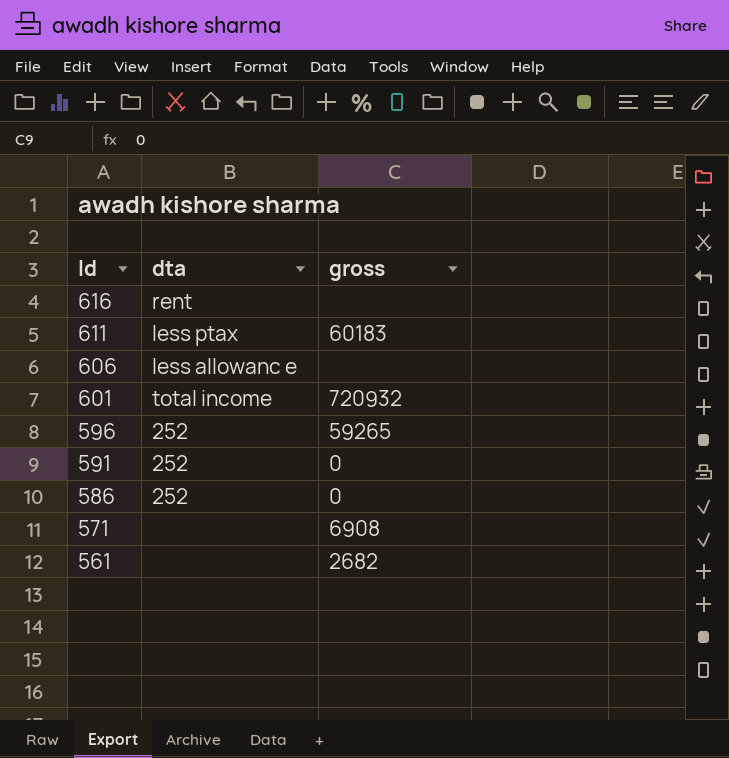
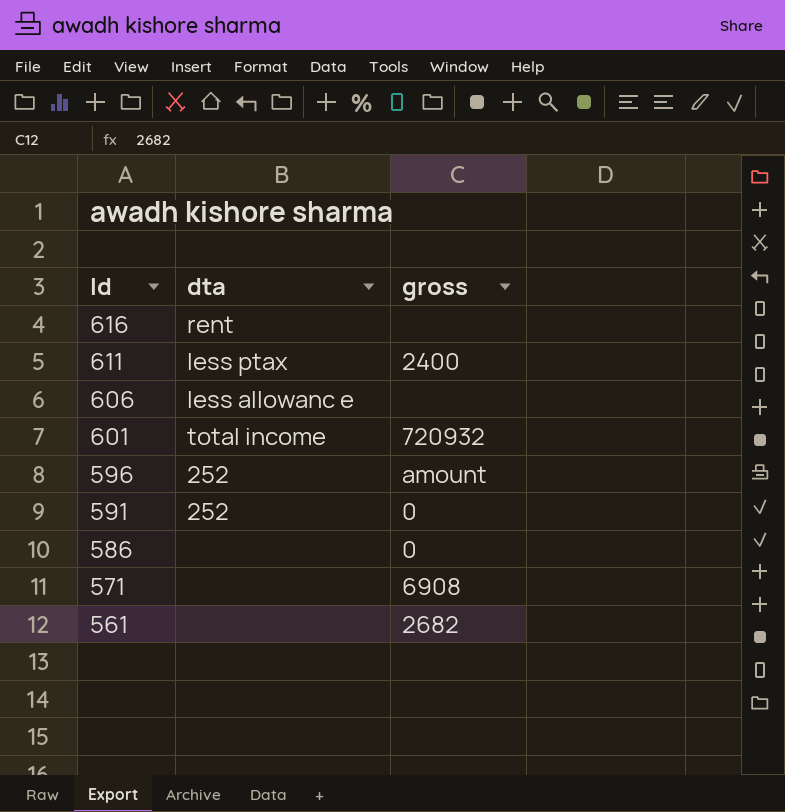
611 | gross: 60183 -> 2400
596 | gross: 59265 -> amount
586 | dta: 252 -> none

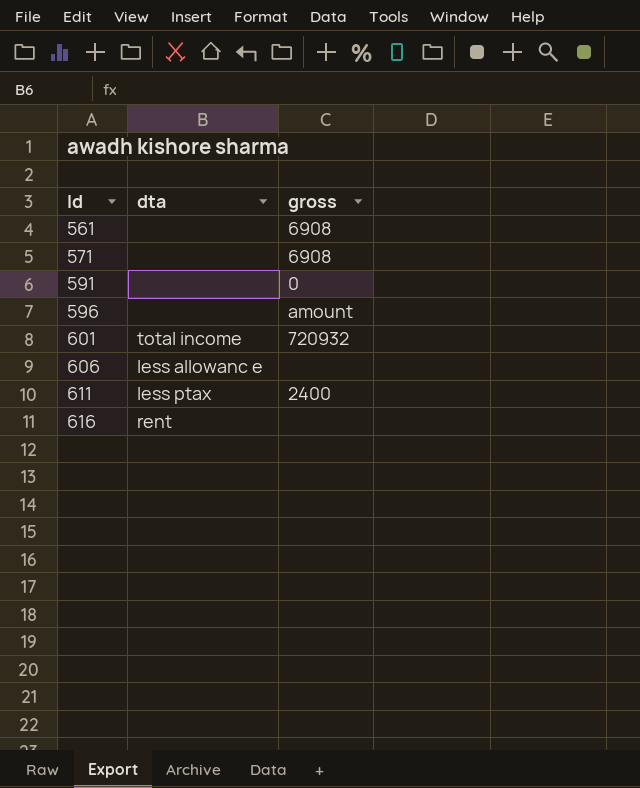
row order: Id descending -> Id ascending
row 586: none | 0 -> none
561 | gross: 2682 -> 6908
591 | dta: 252 -> none
596 | dta: 252 -> none

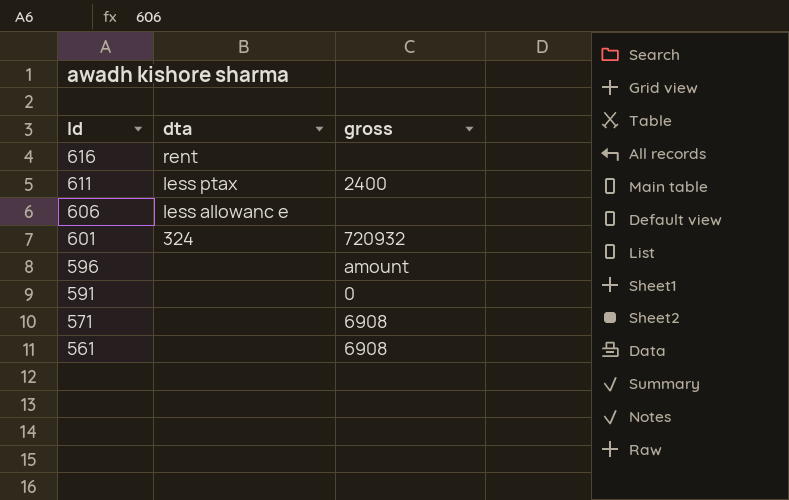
row order: Id ascending -> Id descending
601 | dta: total income -> 324

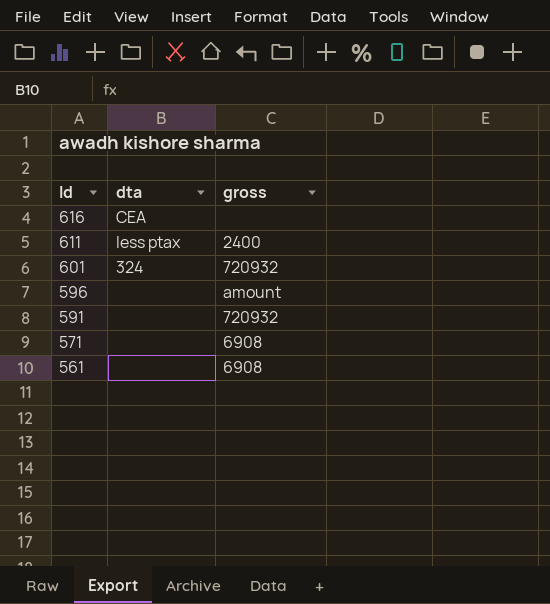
row 606: less allowanc e | none -> none
616 | dta: rent -> CEA
591 | gross: 0 -> 720932

